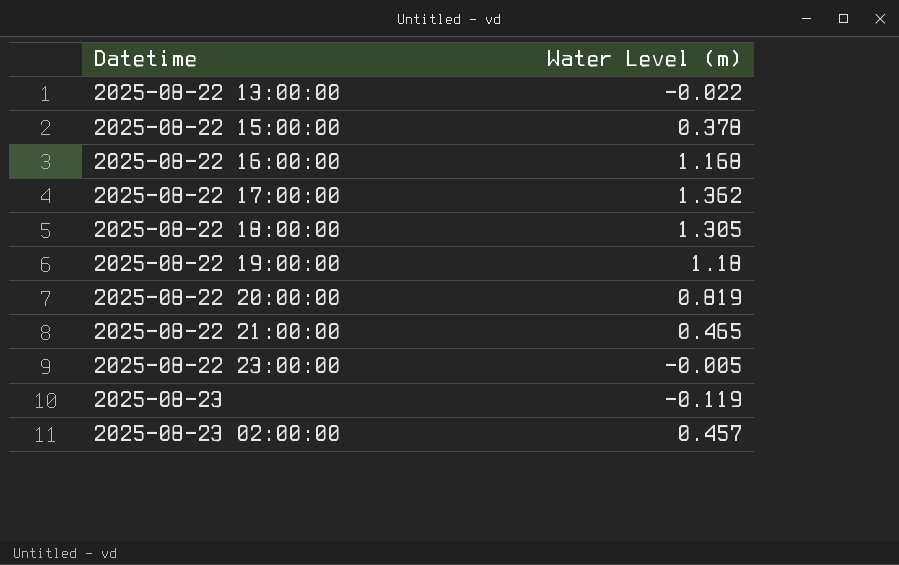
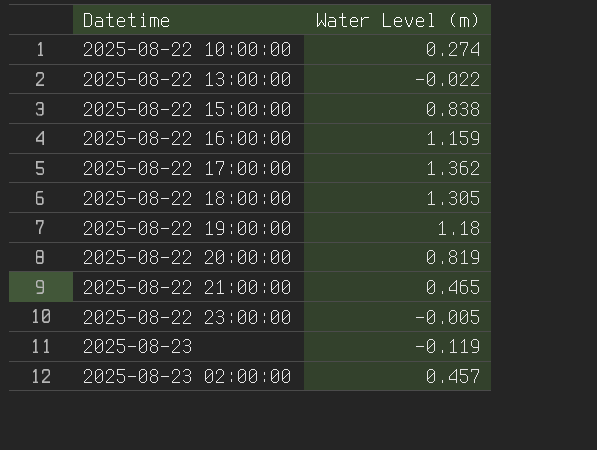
row 2025-08-22 10:00:00: none -> 0.274
2025-08-22 15:00:00 | Water Level (m): 0.378 -> 0.838
2025-08-22 16:00:00 | Water Level (m): 1.168 -> 1.159

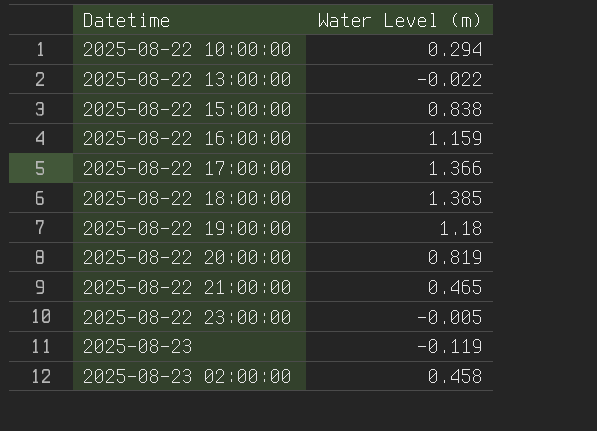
2025-08-22 10:00:00 | Water Level (m): 0.274 -> 0.294
2025-08-22 17:00:00 | Water Level (m): 1.362 -> 1.366
2025-08-22 18:00:00 | Water Level (m): 1.305 -> 1.385
2025-08-23 02:00:00 | Water Level (m): 0.457 -> 0.458

